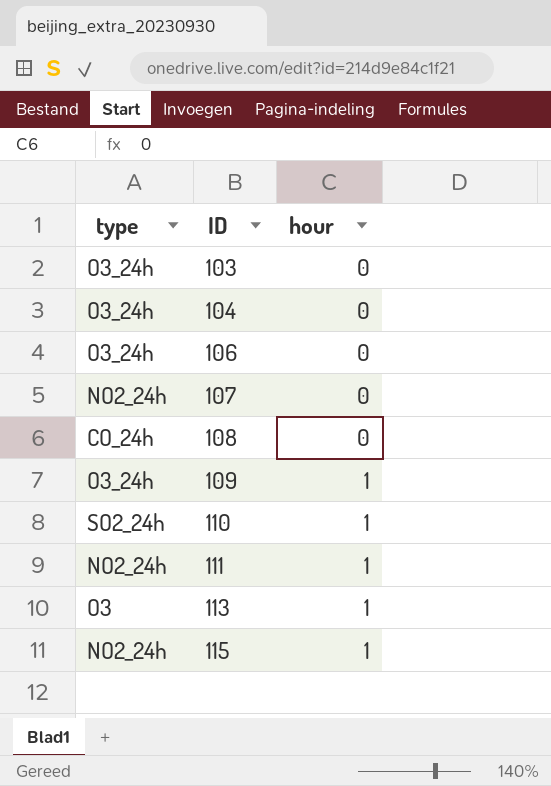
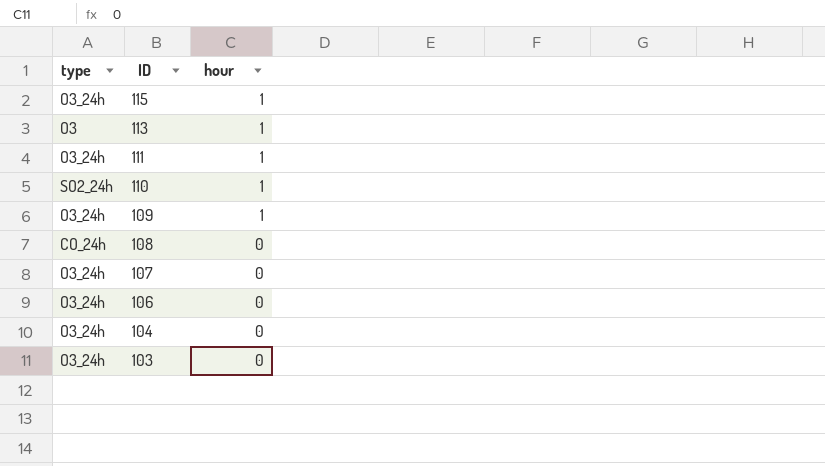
row order: ID ascending -> ID descending
115 | type: NO2_24h -> O3_24h
111 | type: NO2_24h -> O3_24h
107 | type: NO2_24h -> O3_24h

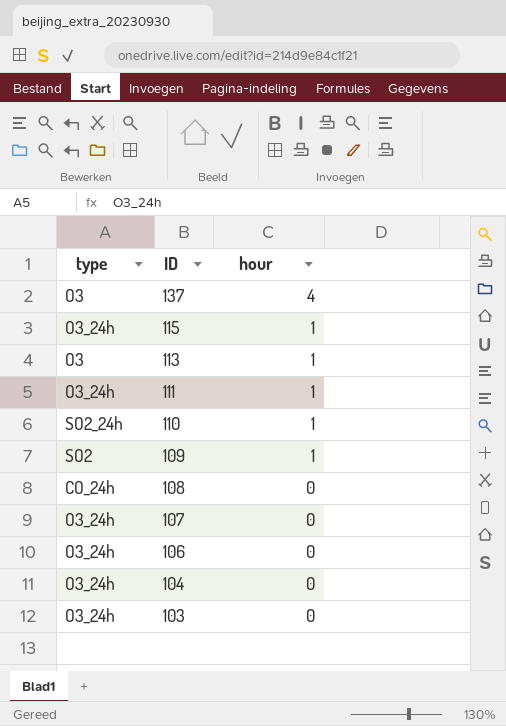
row 137: none -> O3 | 4
109 | type: O3_24h -> SO2

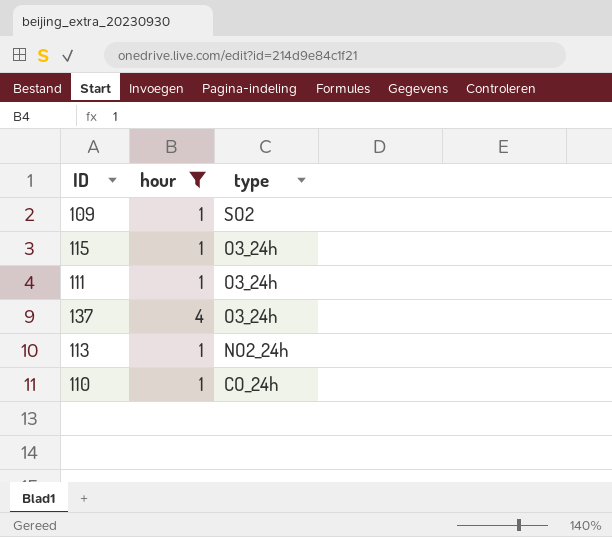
filter: none -> hour != 0
row order: ID descending -> type descending
column type | position: 1 -> 3
137 | type: O3 -> O3_24h
113 | type: O3 -> NO2_24h
110 | type: SO2_24h -> CO_24h

